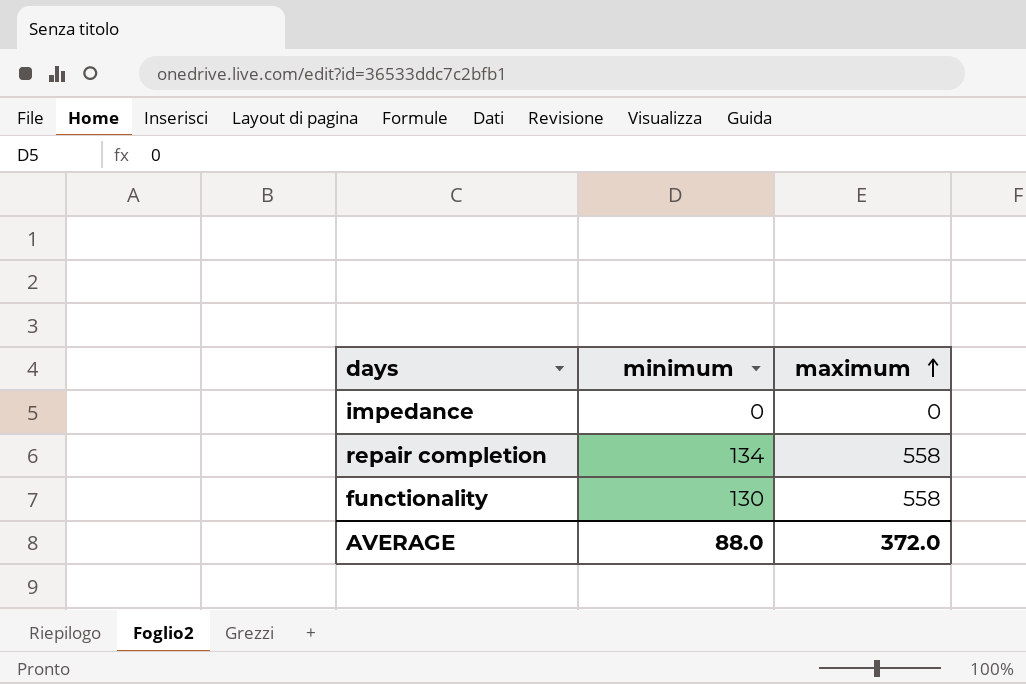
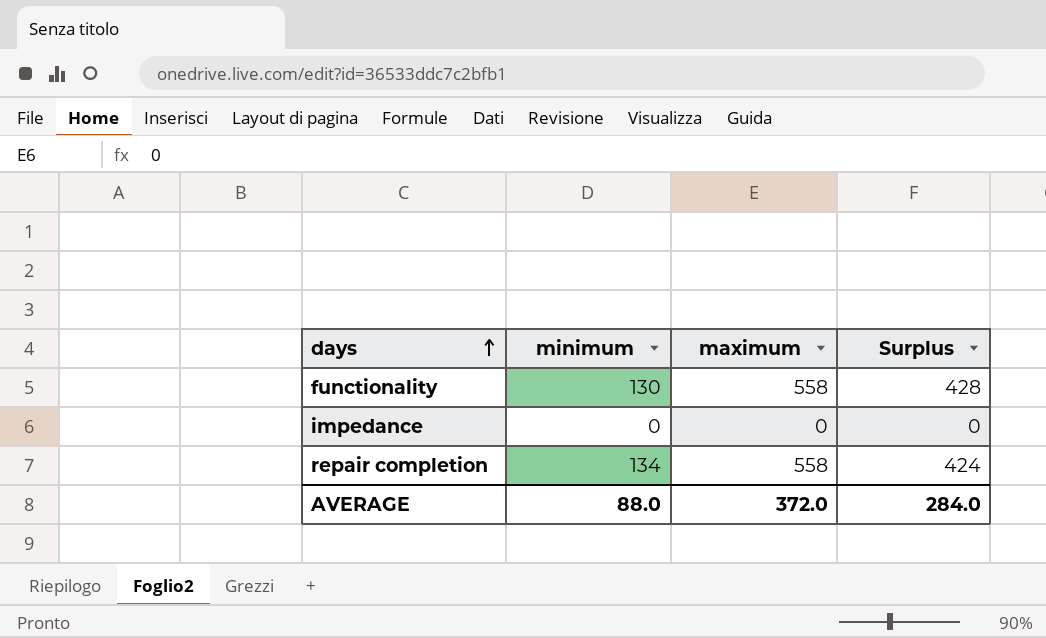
row order: maximum ascending -> days ascending
column Surplus | formula: none -> [maximum] - [minimum]

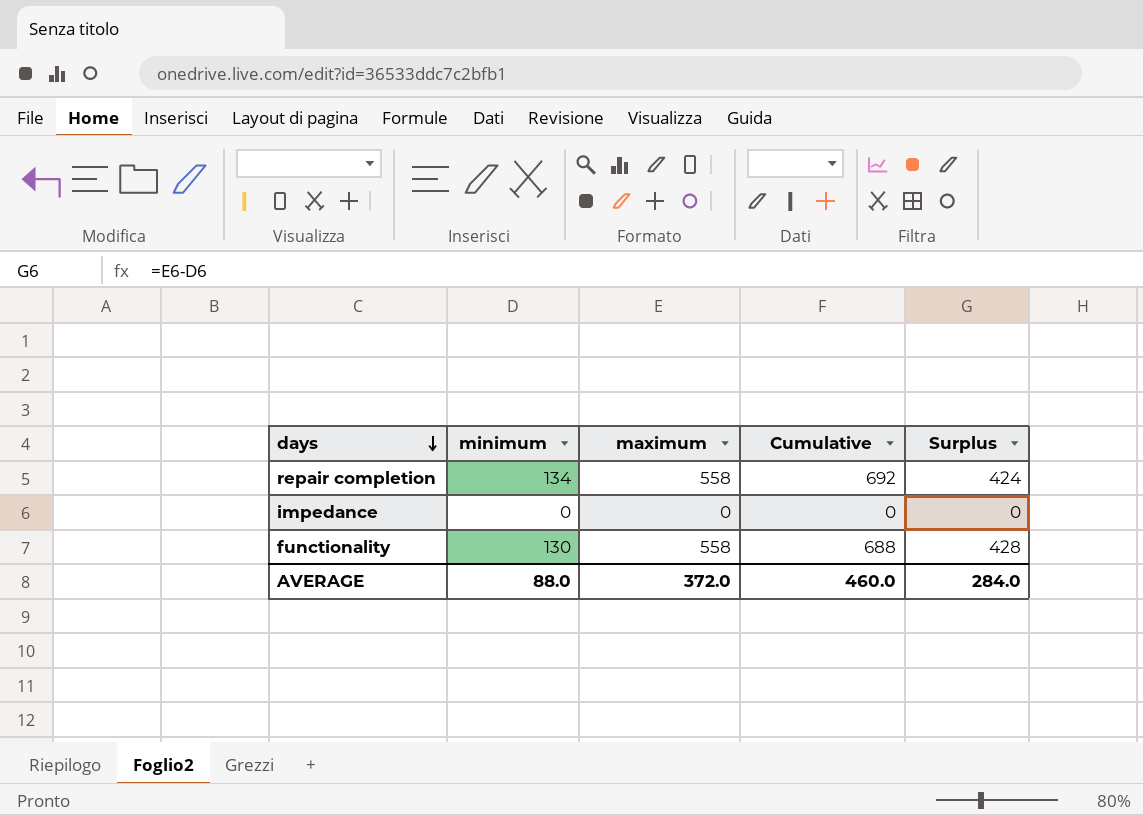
row order: days ascending -> days descending
column Cumulative | formula: none -> [minimum] + [maximum]

